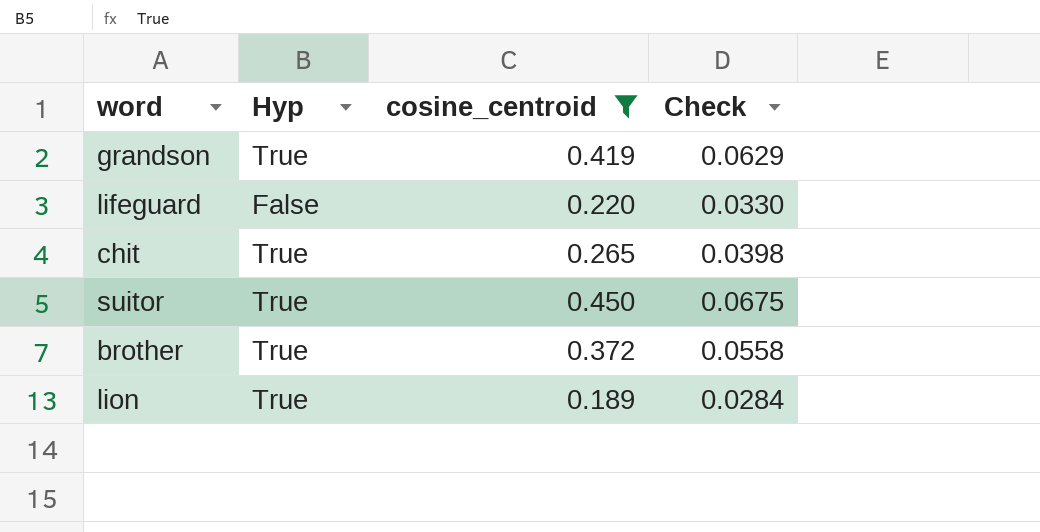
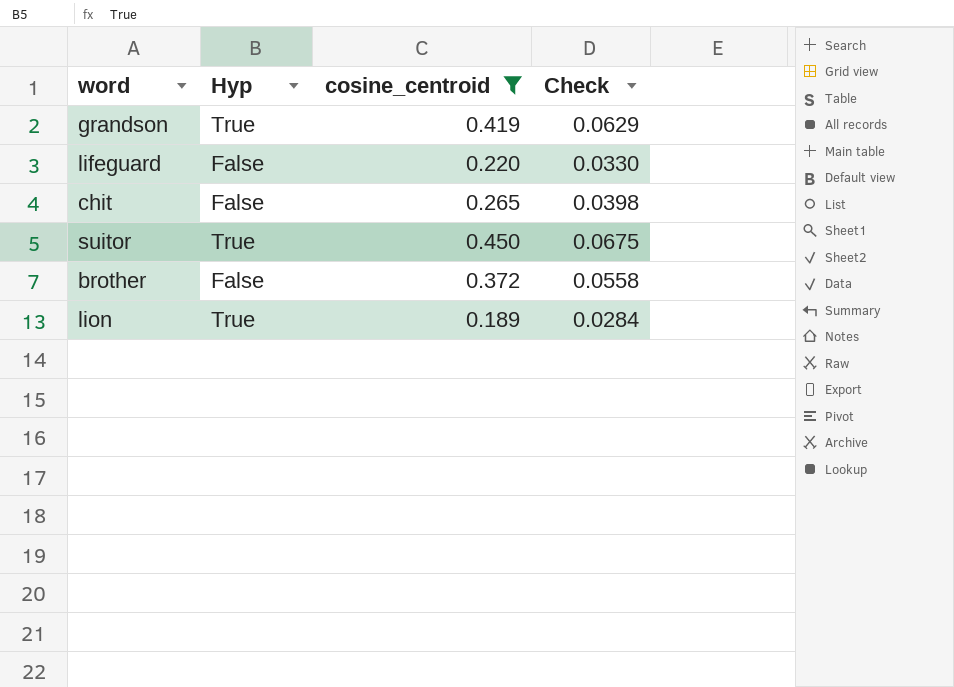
chit | Hyp: True -> False
brother | Hyp: True -> False

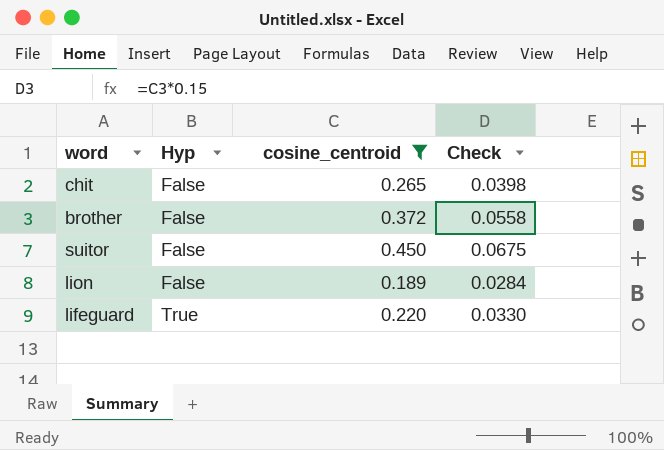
row order: none -> Hyp ascending
row grandson: True | 0.419 | 0.0629 -> none
suitor | Hyp: True -> False
lion | Hyp: True -> False
lifeguard | Hyp: False -> True

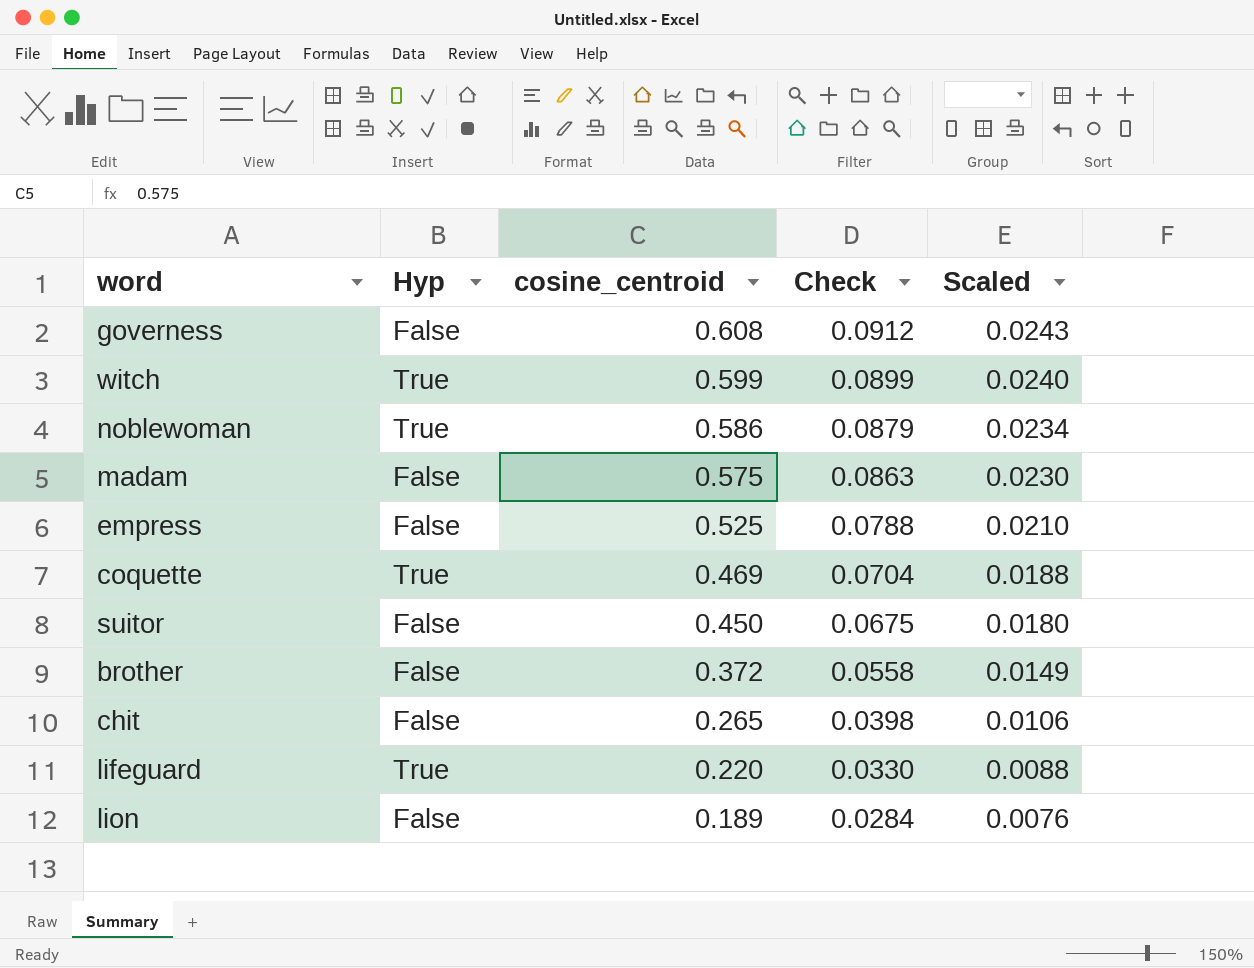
filter: cosine_centroid <= 0.450 -> none
row order: Hyp ascending -> cosine_centroid descending
column Scaled | formula: none -> [cosine_centroid] * 0.04

